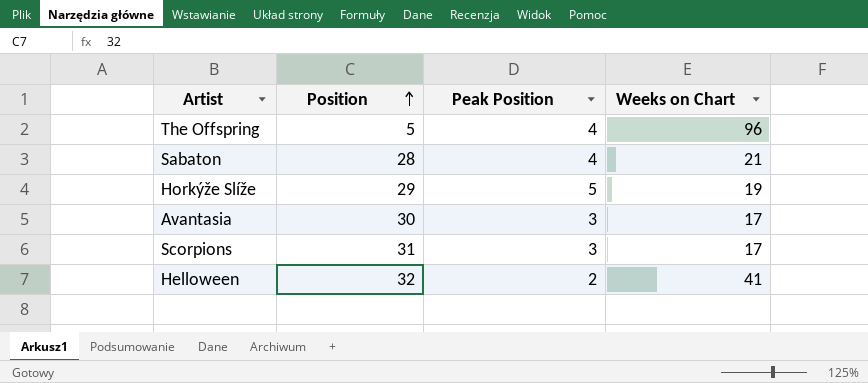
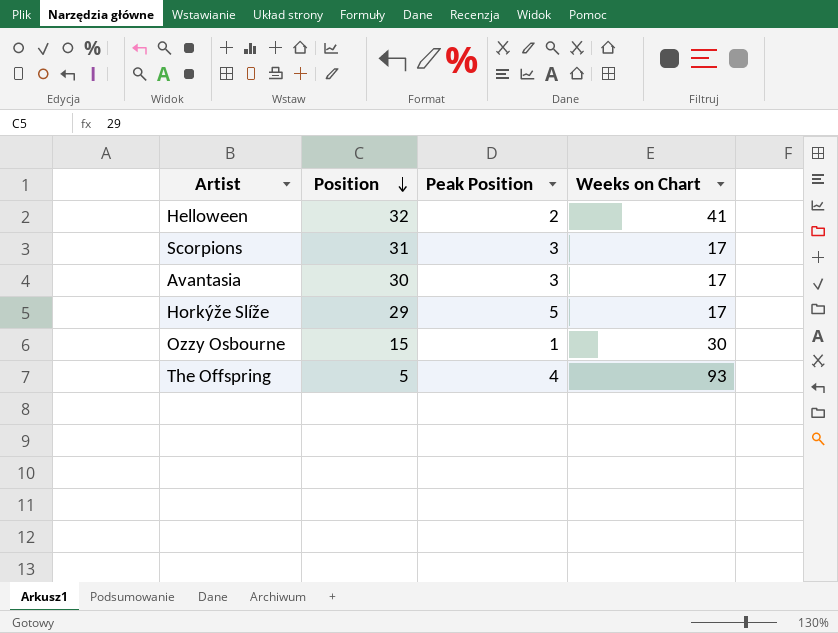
row order: Position ascending -> Position descending
row Sabaton: 28 | 4 | 21 -> none
Horkýže Slíže | Weeks on Chart: 19 -> 17
row Ozzy Osbourne: none -> 15 | 1 | 30
The Offspring | Weeks on Chart: 96 -> 93

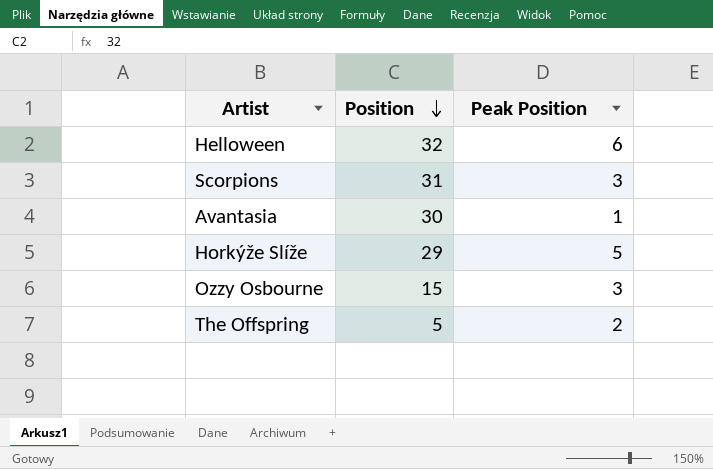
column Weeks on Chart | position: 4 -> none
Helloween | Peak Position: 2 -> 6
Avantasia | Peak Position: 3 -> 1
Ozzy Osbourne | Peak Position: 1 -> 3
The Offspring | Peak Position: 4 -> 2

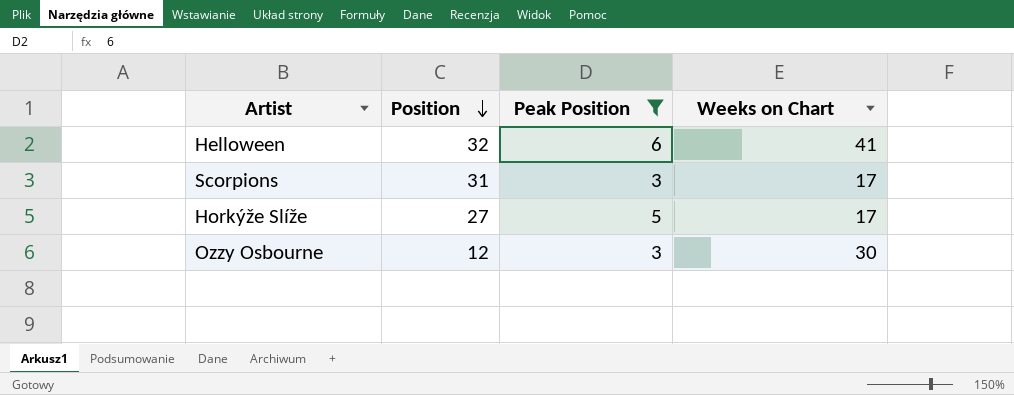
filter: none -> Peak Position >= 3
column Weeks on Chart | position: none -> 4
Horkýže Slíže | Position: 29 -> 27
Ozzy Osbourne | Position: 15 -> 12

